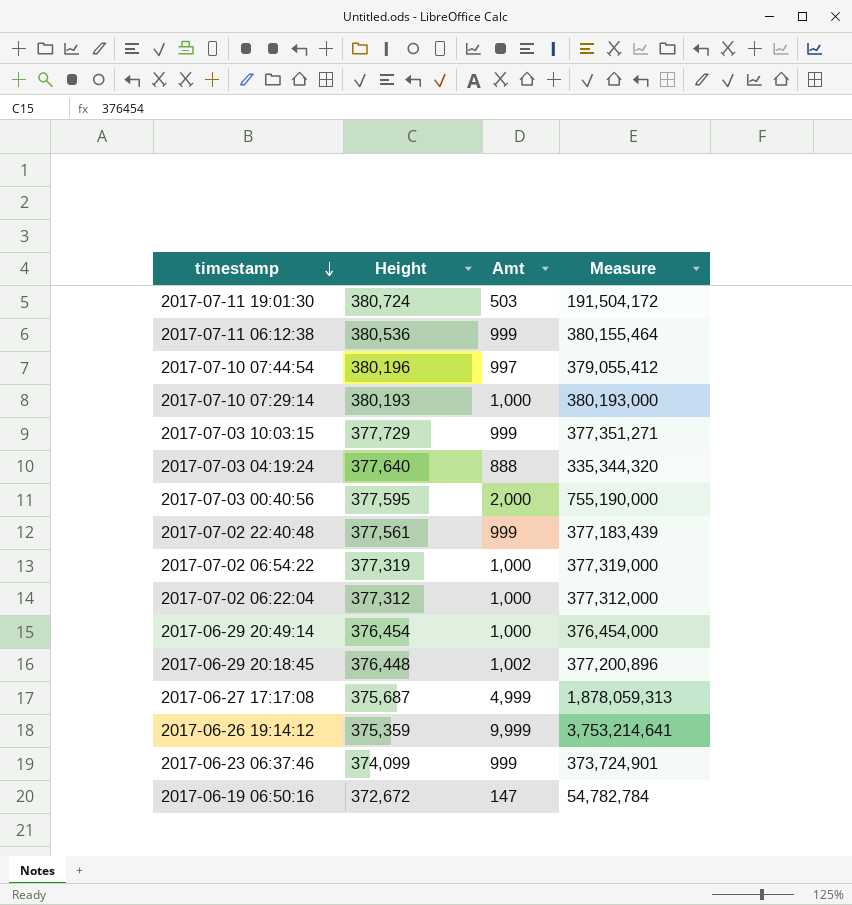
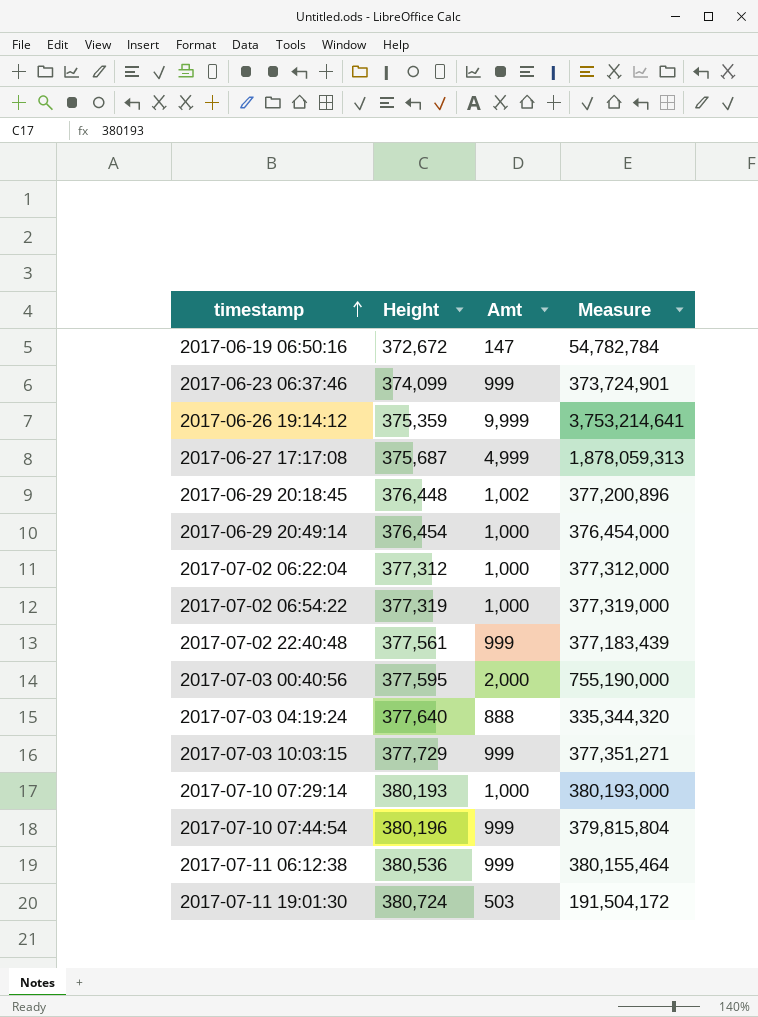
row order: timestamp descending -> timestamp ascending
2017-07-10 07:44:54 | Amt: 997 -> 999
2017-07-10 07:44:54 | Measure: 379,055,412 -> 379,815,804

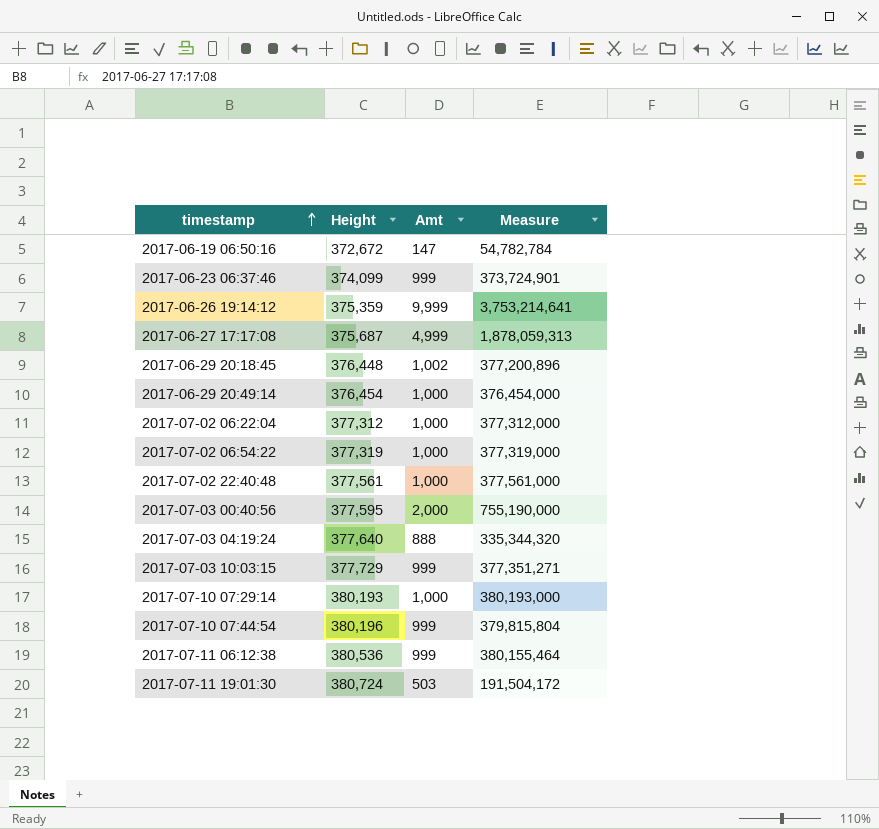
2017-07-02 22:40:48 | Amt: 999 -> 1,000
2017-07-02 22:40:48 | Measure: 377,183,439 -> 377,561,000

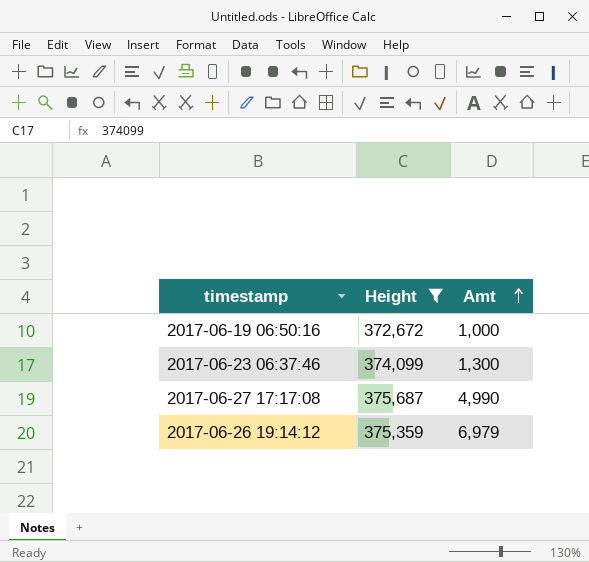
filter: none -> Height <= 375,687
row order: timestamp ascending -> Amt ascending
column Measure | formula: [Height] * [Amt] -> none
2017-06-19 06:50:16 | Amt: 147 -> 1,000
2017-06-23 06:37:46 | Amt: 999 -> 1,300
2017-06-27 17:17:08 | Amt: 4,999 -> 4,990
2017-06-26 19:14:12 | Amt: 9,999 -> 6,979

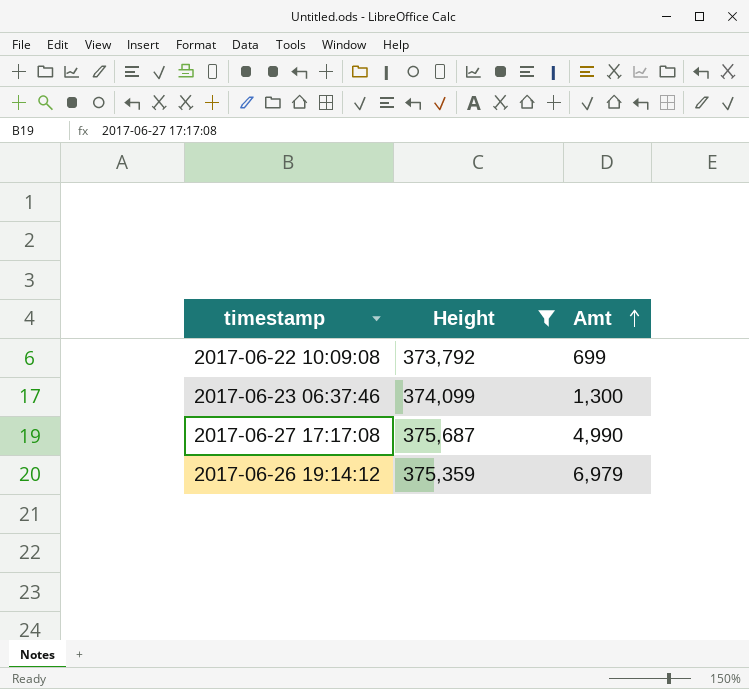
row 2017-06-19 06:50:16: 372,672 | 1,000 -> none
row 2017-06-22 10:09:08: none -> 373,792 | 699

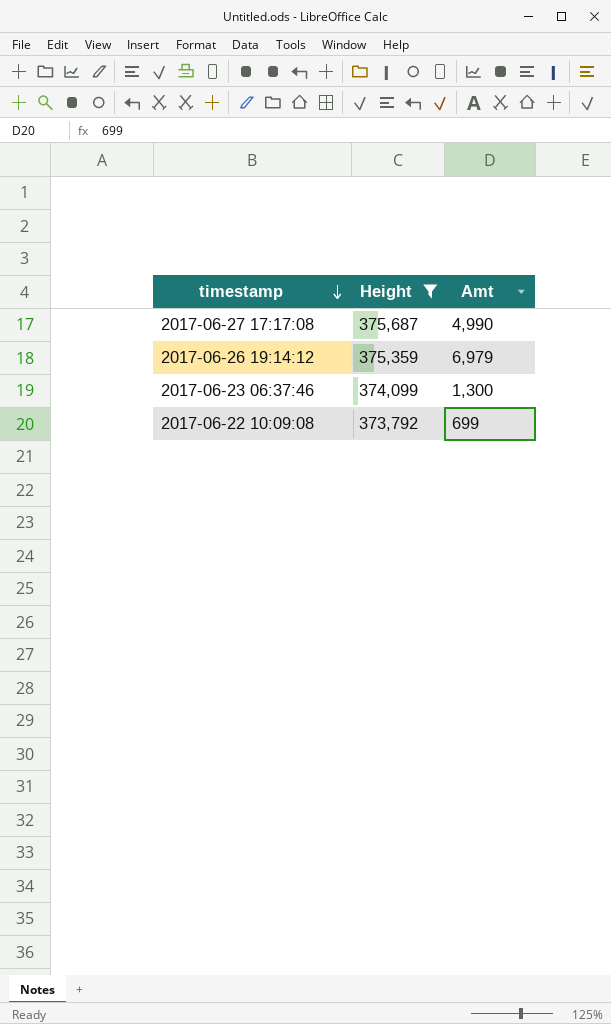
row order: Amt ascending -> timestamp descending

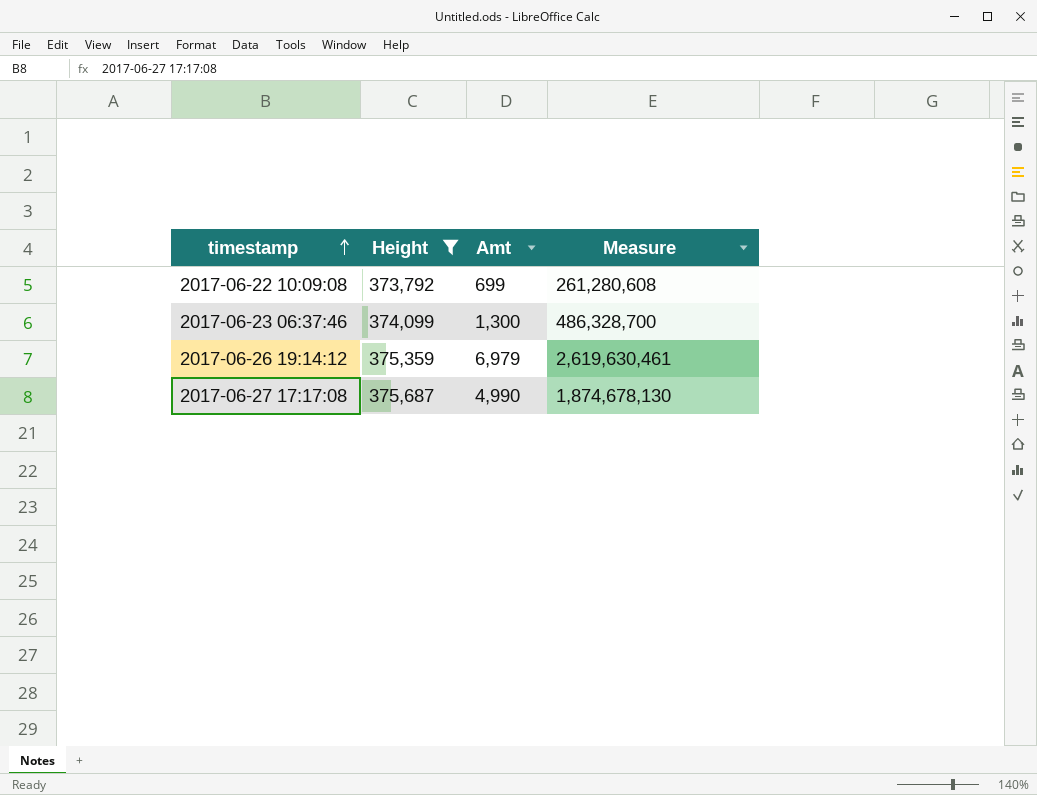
row order: timestamp descending -> timestamp ascending
column Measure | formula: none -> [Height] * [Amt]

